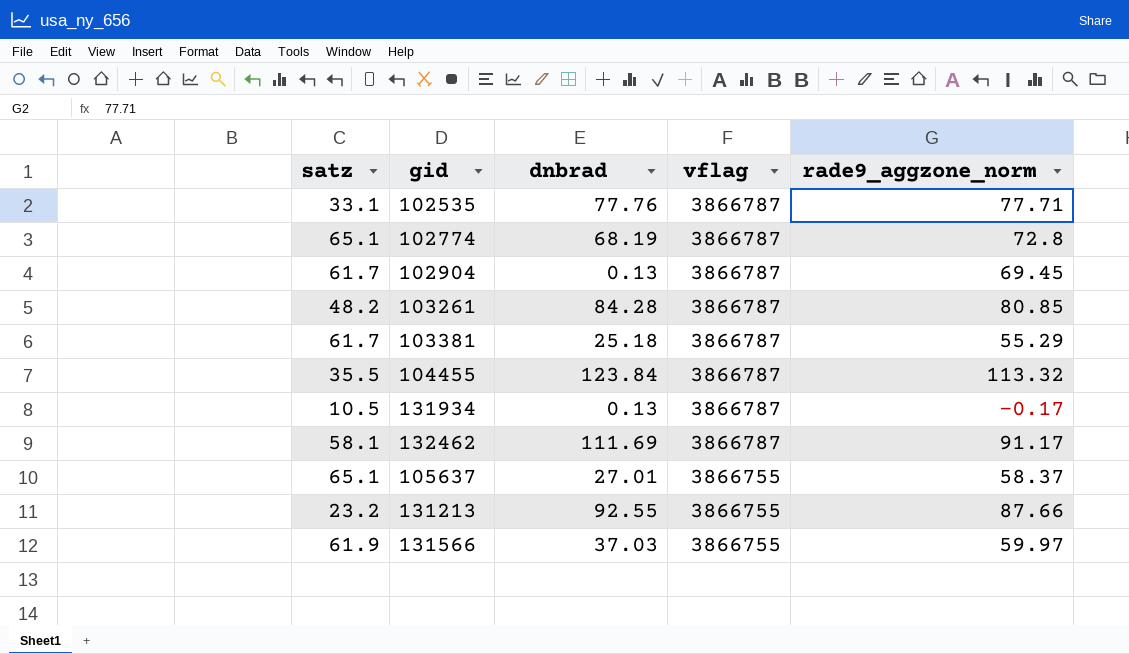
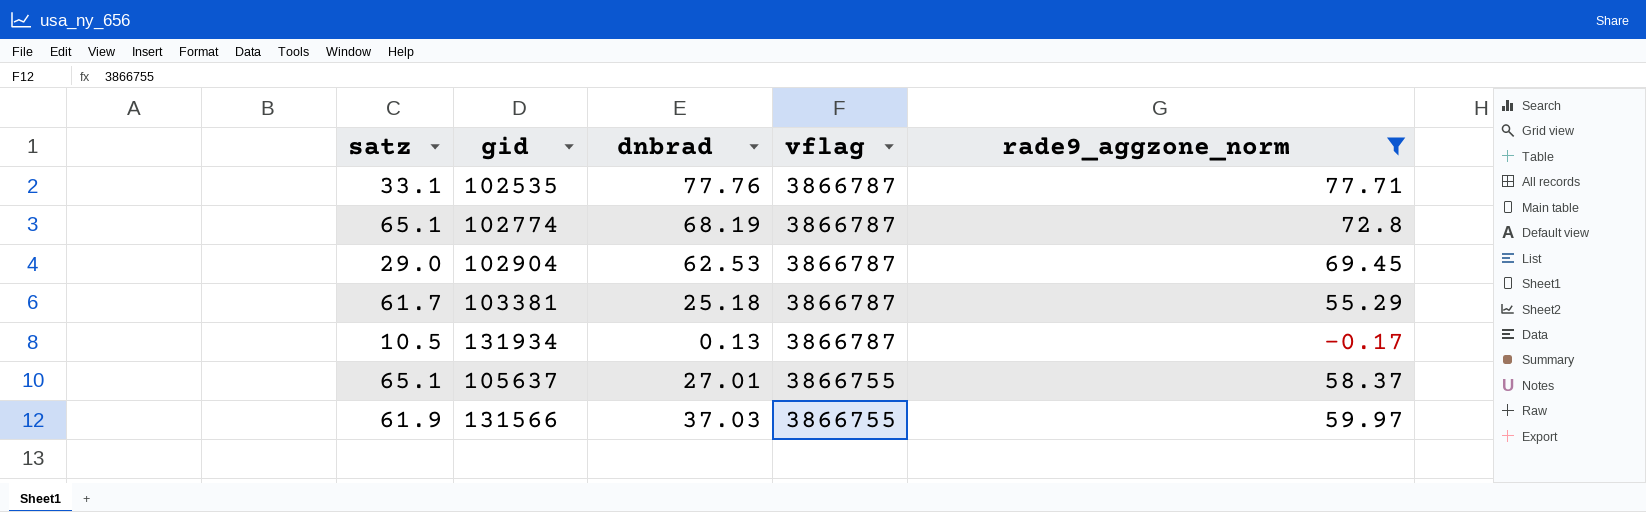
filter: none -> rade9_aggzone_norm <= 77.71
102904 | satz: 61.7 -> 29.0
102904 | dnbrad: 0.13 -> 62.53

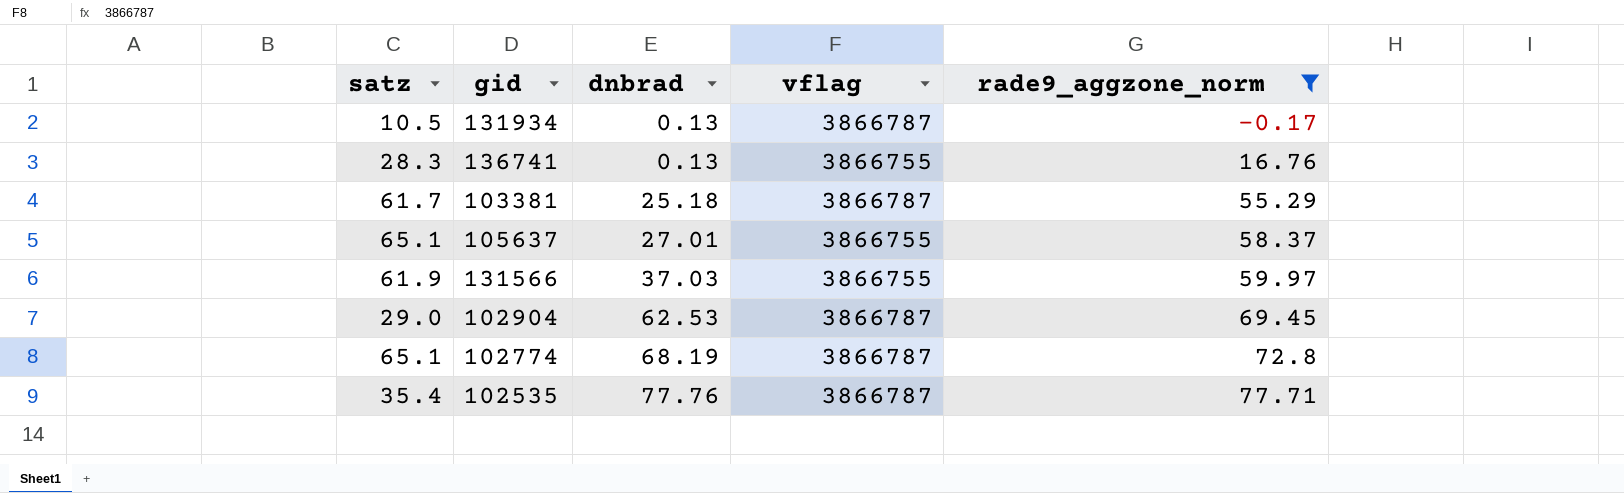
row order: vflag descending -> dnbrad ascending
row 136741: none -> 28.3 | 0.13 | 3866755 | 16.76
102535 | satz: 33.1 -> 35.4

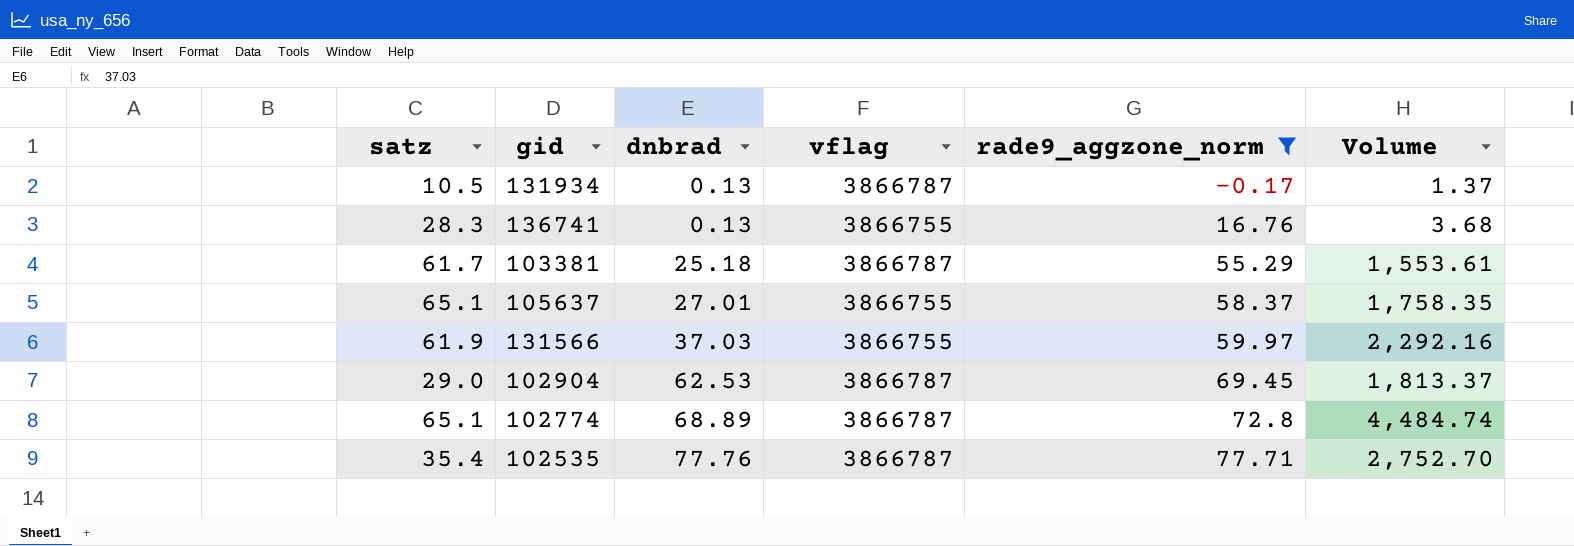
column Volume | formula: none -> [satz] * [dnbrad]
102774 | dnbrad: 68.19 -> 68.89

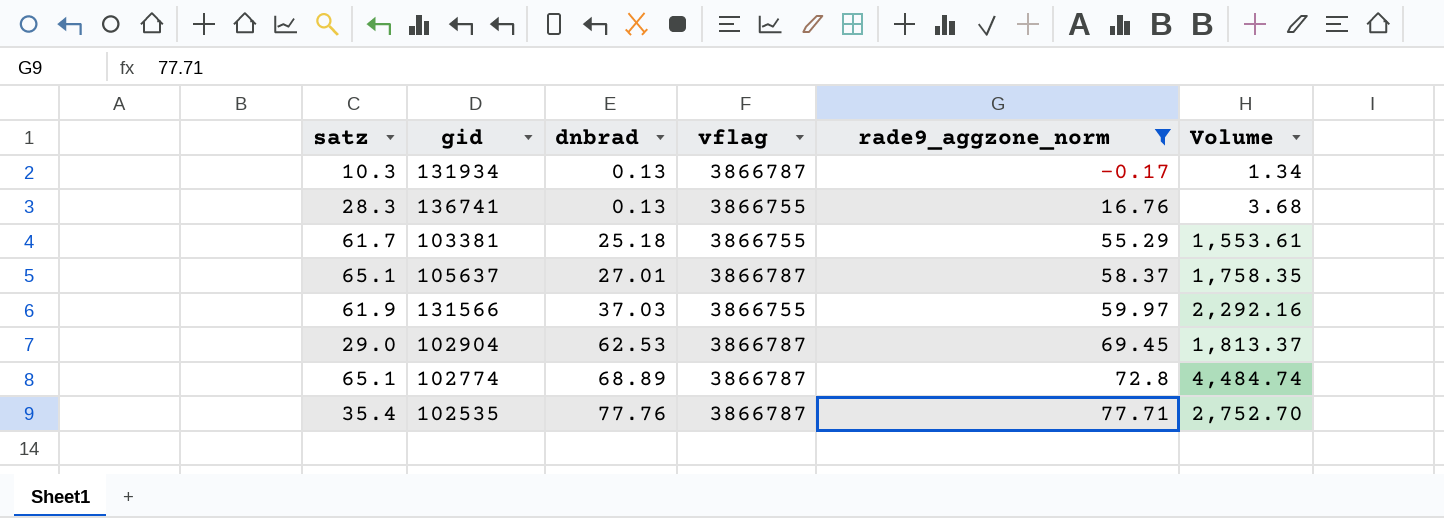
131934 | satz: 10.5 -> 10.3
131934 | Volume: 1.37 -> 1.34
103381 | vflag: 3866787 -> 3866755
105637 | vflag: 3866755 -> 3866787

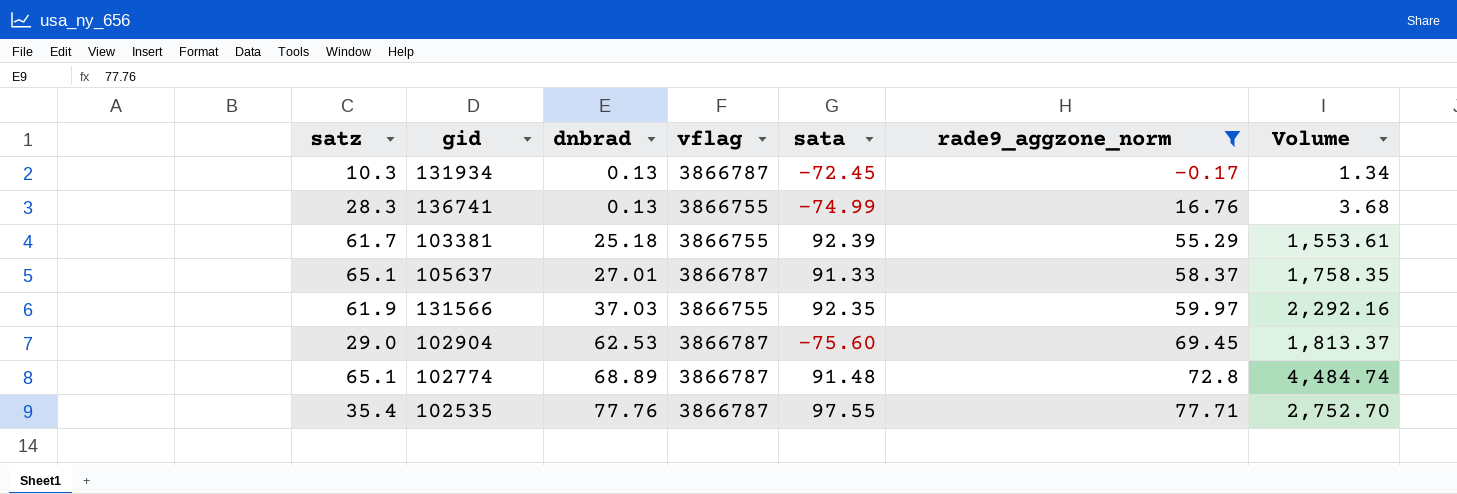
column sata | position: none -> 5

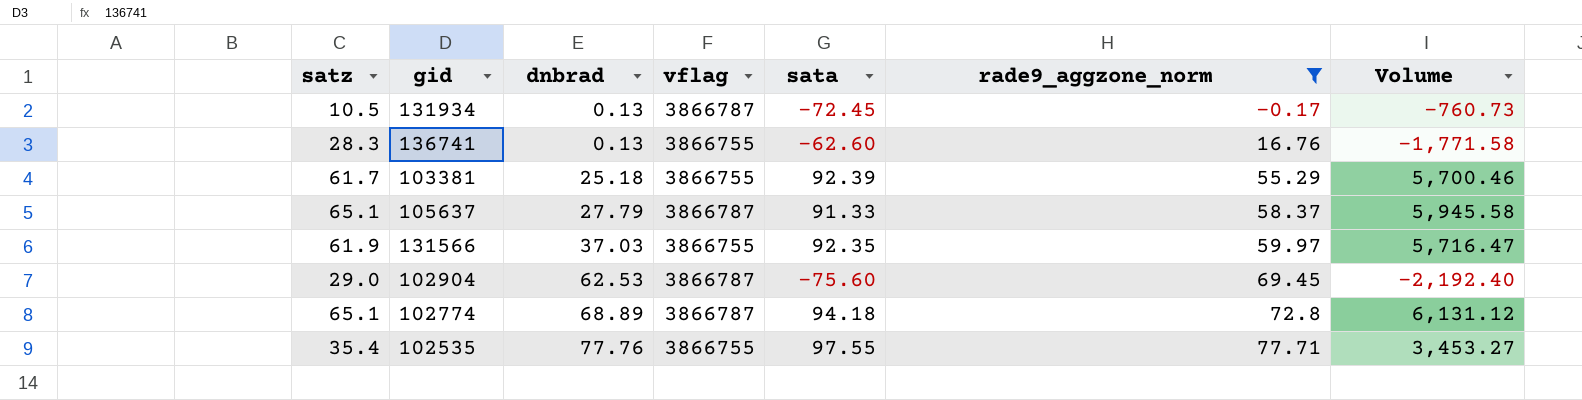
column Volume | formula: [satz] * [dnbrad] -> [satz] * [sata]
131934 | satz: 10.3 -> 10.5
136741 | sata: -74.99 -> -62.60
105637 | dnbrad: 27.01 -> 27.79
102774 | sata: 91.48 -> 94.18
102535 | vflag: 3866787 -> 3866755

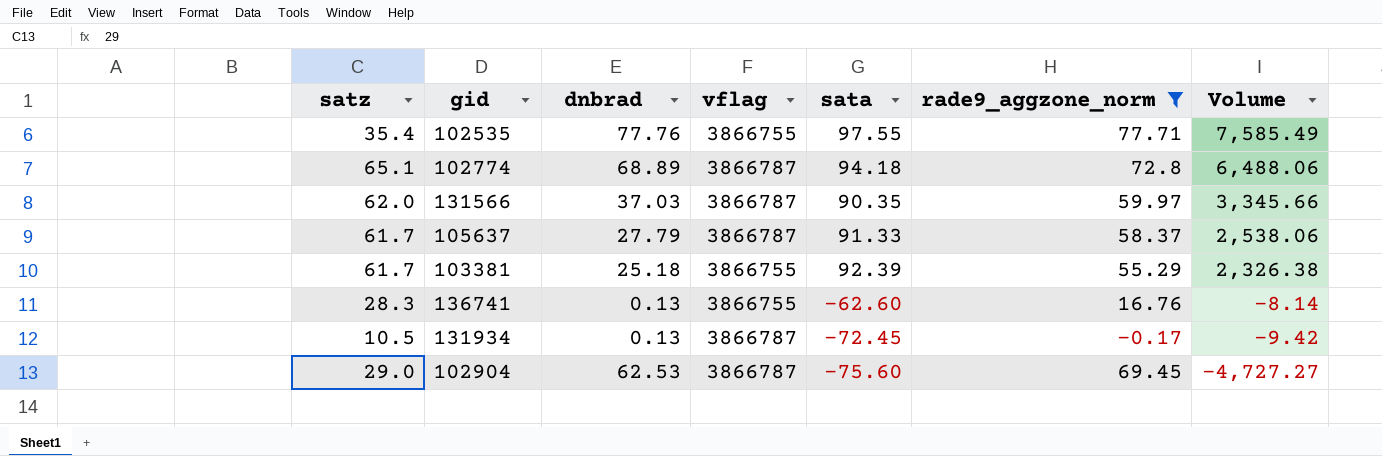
row order: dnbrad ascending -> Volume descending
column Volume | formula: [satz] * [sata] -> [dnbrad] * [sata]
131566 | satz: 61.9 -> 62.0
131566 | vflag: 3866755 -> 3866787
131566 | sata: 92.35 -> 90.35
105637 | satz: 65.1 -> 61.7

